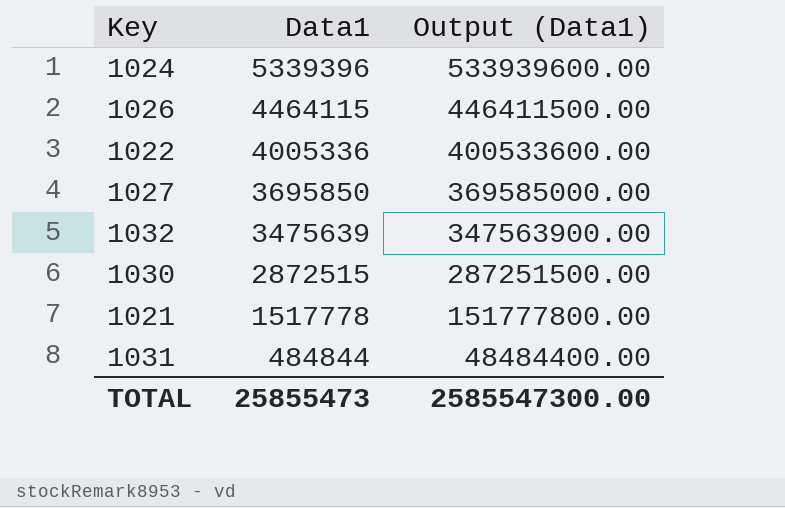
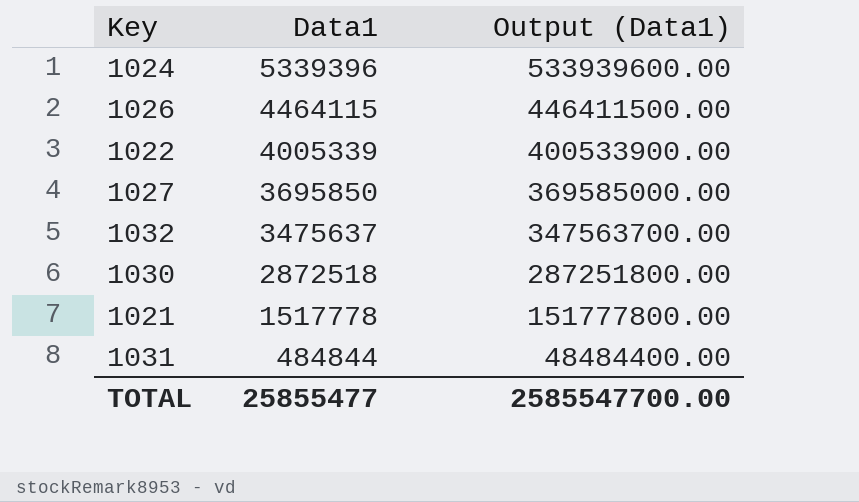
1022 | Data1: 4005336 -> 4005339
1022 | Output (Data1): 400533600.00 -> 400533900.00
1032 | Data1: 3475639 -> 3475637
1032 | Output (Data1): 347563900.00 -> 347563700.00
1030 | Data1: 2872515 -> 2872518
1030 | Output (Data1): 287251500.00 -> 287251800.00
TOTAL | Data1: 25855473 -> 25855477
TOTAL | Output (Data1): 2585547300.00 -> 2585547700.00

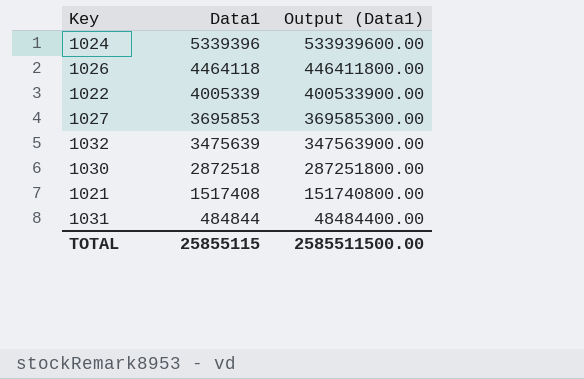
1026 | Data1: 4464115 -> 4464118
1026 | Output (Data1): 446411500.00 -> 446411800.00
1027 | Data1: 3695850 -> 3695853
1027 | Output (Data1): 369585000.00 -> 369585300.00
1032 | Data1: 3475637 -> 3475639
1032 | Output (Data1): 347563700.00 -> 347563900.00
1021 | Data1: 1517778 -> 1517408
1021 | Output (Data1): 151777800.00 -> 151740800.00
TOTAL | Data1: 25855477 -> 25855115
TOTAL | Output (Data1): 2585547700.00 -> 2585511500.00

